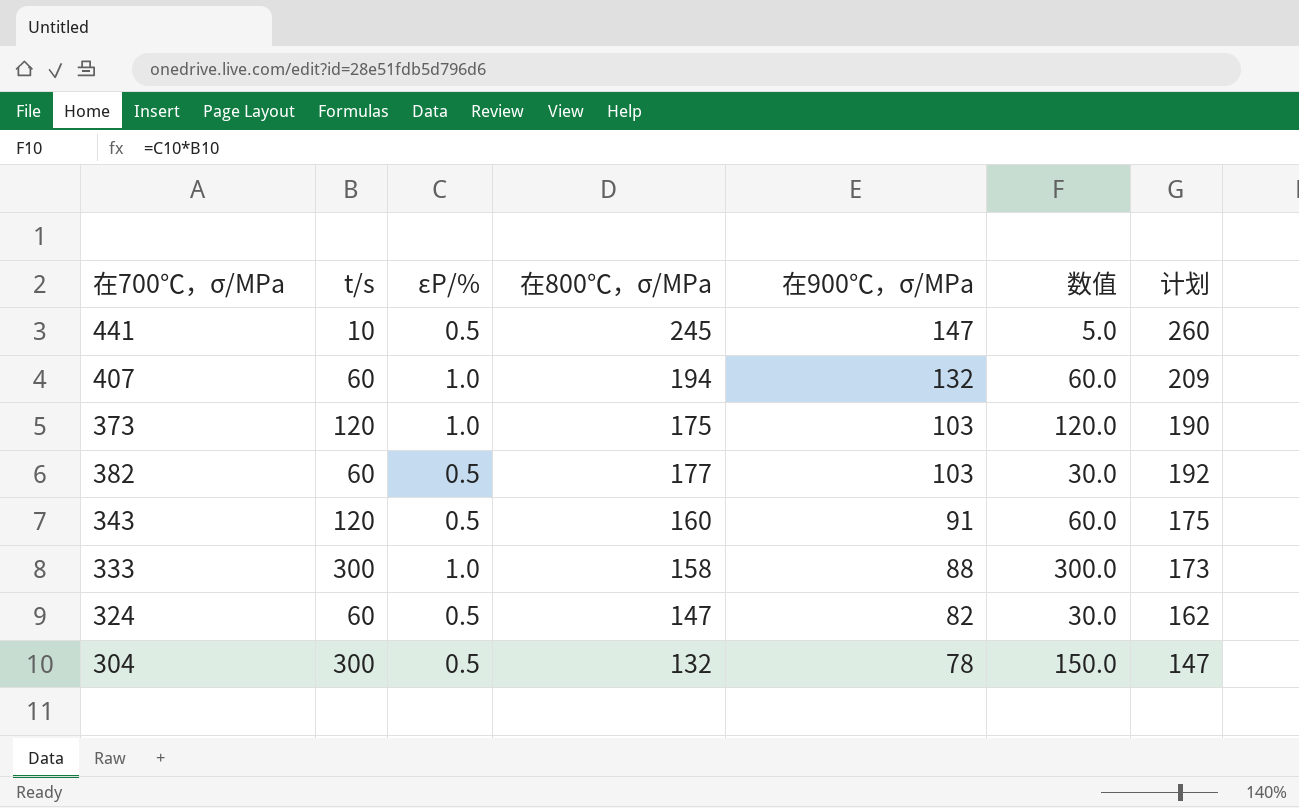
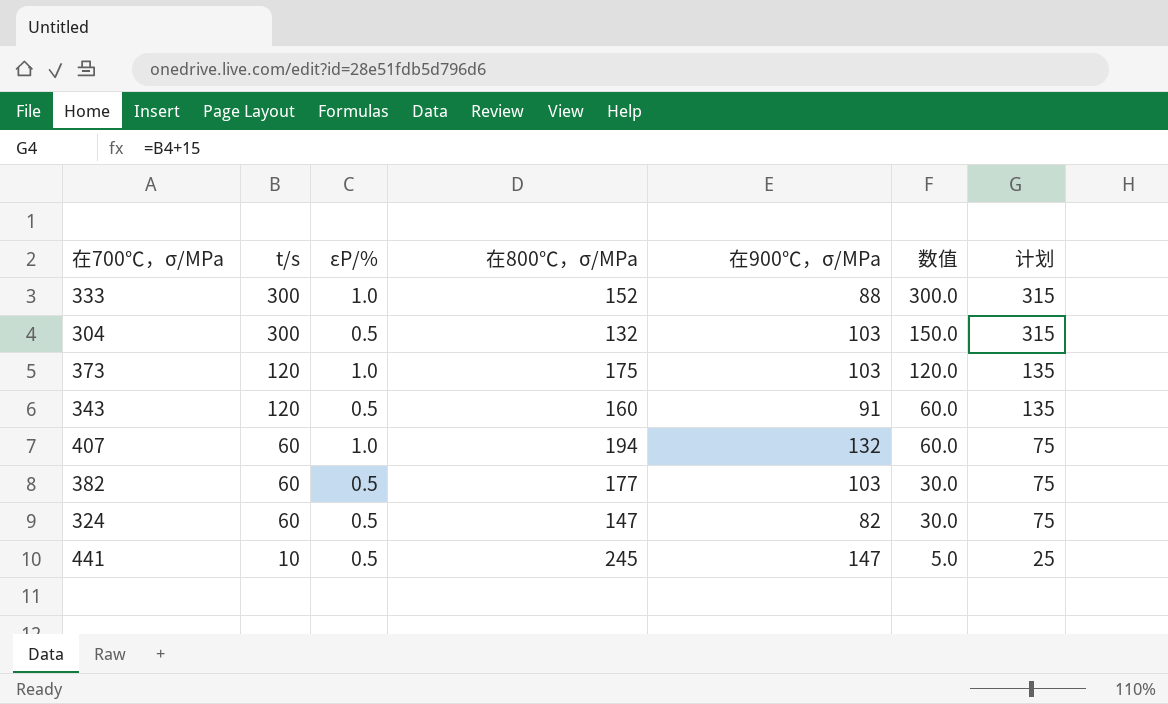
row order: 在900℃，σ/MPa descending -> t/s descending
column 计划 | formula: [在800℃，σ/MPa] + 15 -> [t/s] + 15
333 | 在800℃，σ/MPa: 158 -> 152
304 | 在900℃，σ/MPa: 78 -> 103

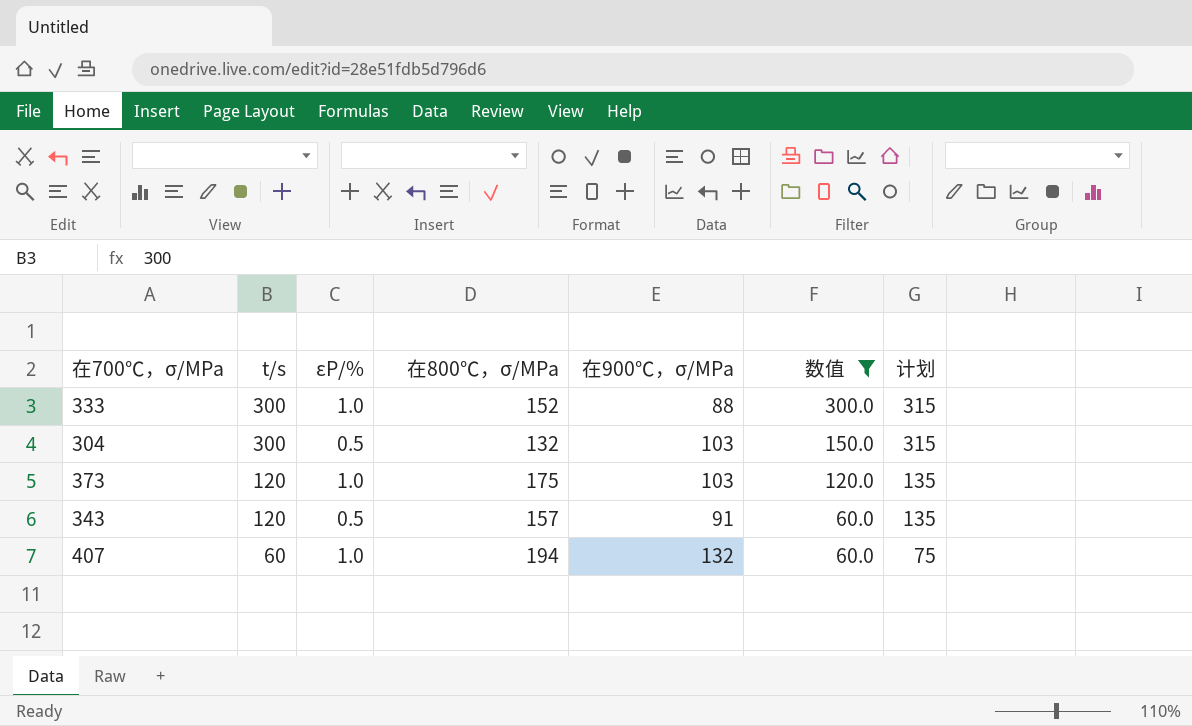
filter: none -> 数值 >= 60.0
343 | 在800℃，σ/MPa: 160 -> 157

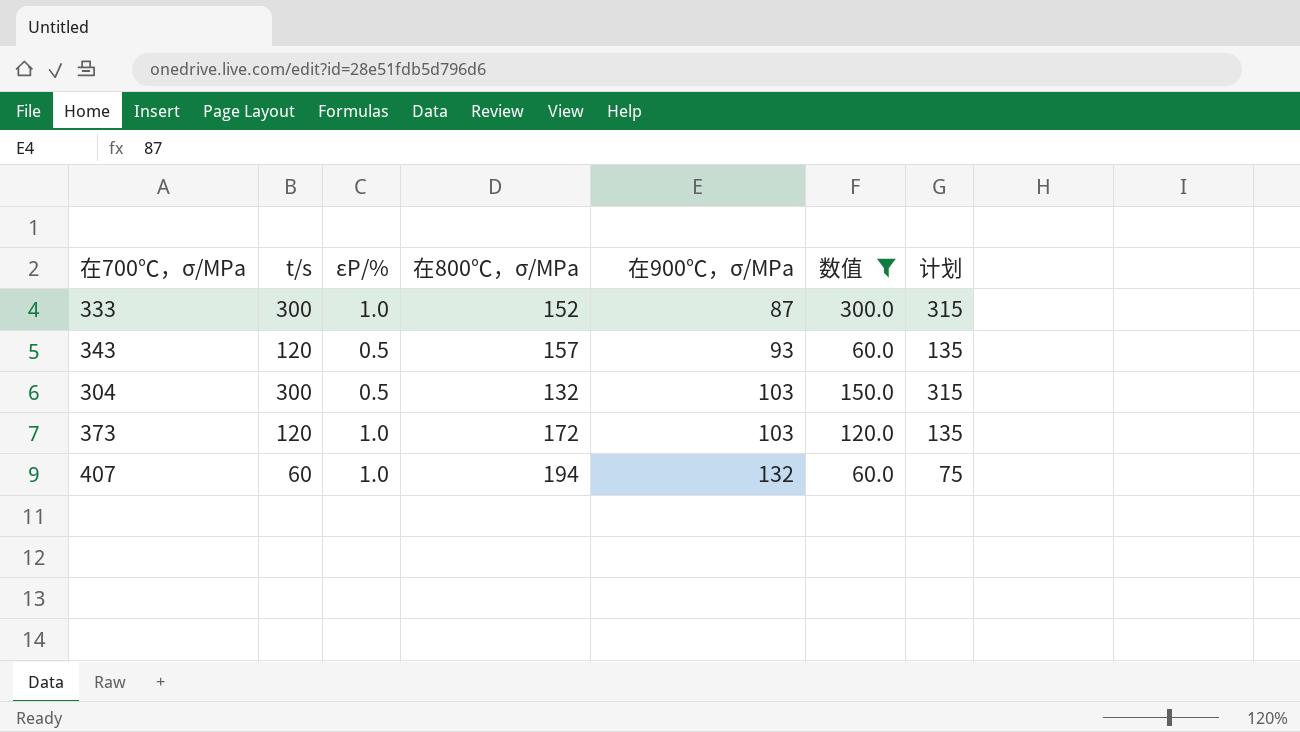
row order: t/s descending -> 在900℃，σ/MPa ascending
333 | 在900℃，σ/MPa: 88 -> 87
343 | 在900℃，σ/MPa: 91 -> 93
373 | 在800℃，σ/MPa: 175 -> 172

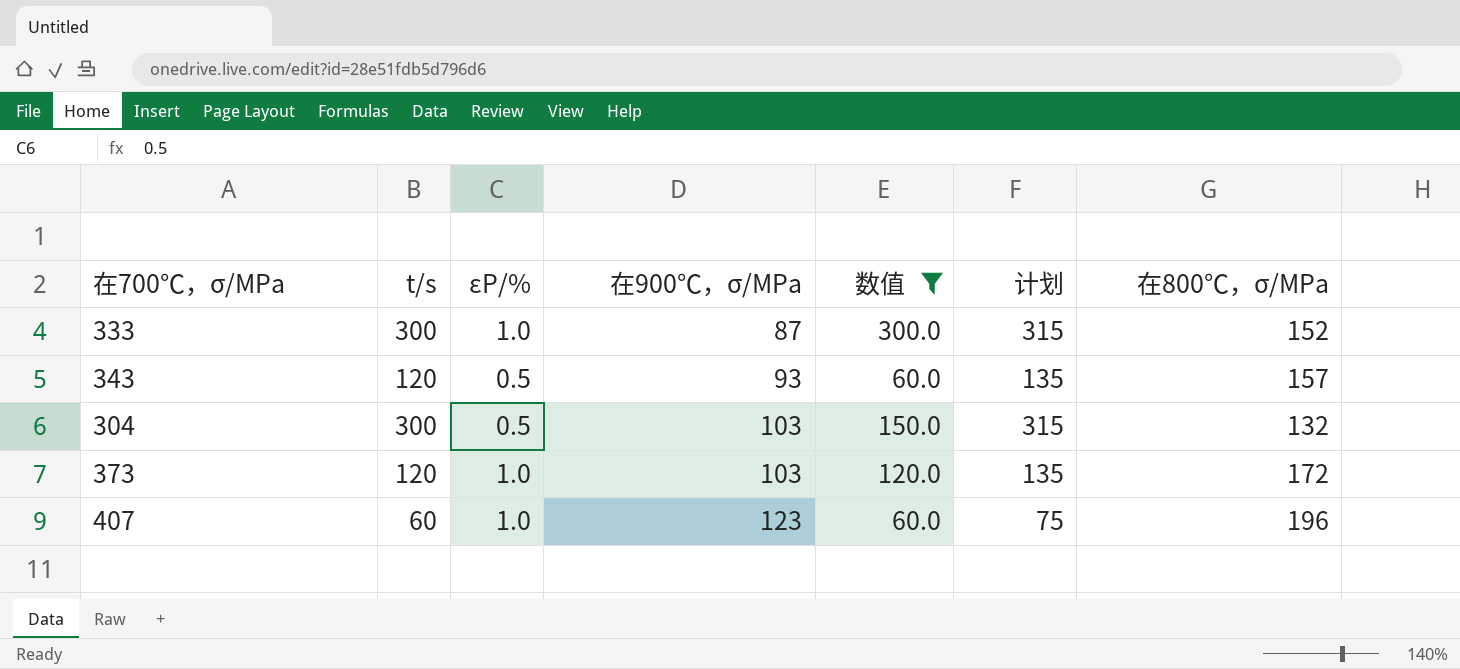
column 在800℃，σ/MPa | position: 4 -> 7
407 | 在900℃，σ/MPa: 132 -> 123
407 | 在800℃，σ/MPa: 194 -> 196

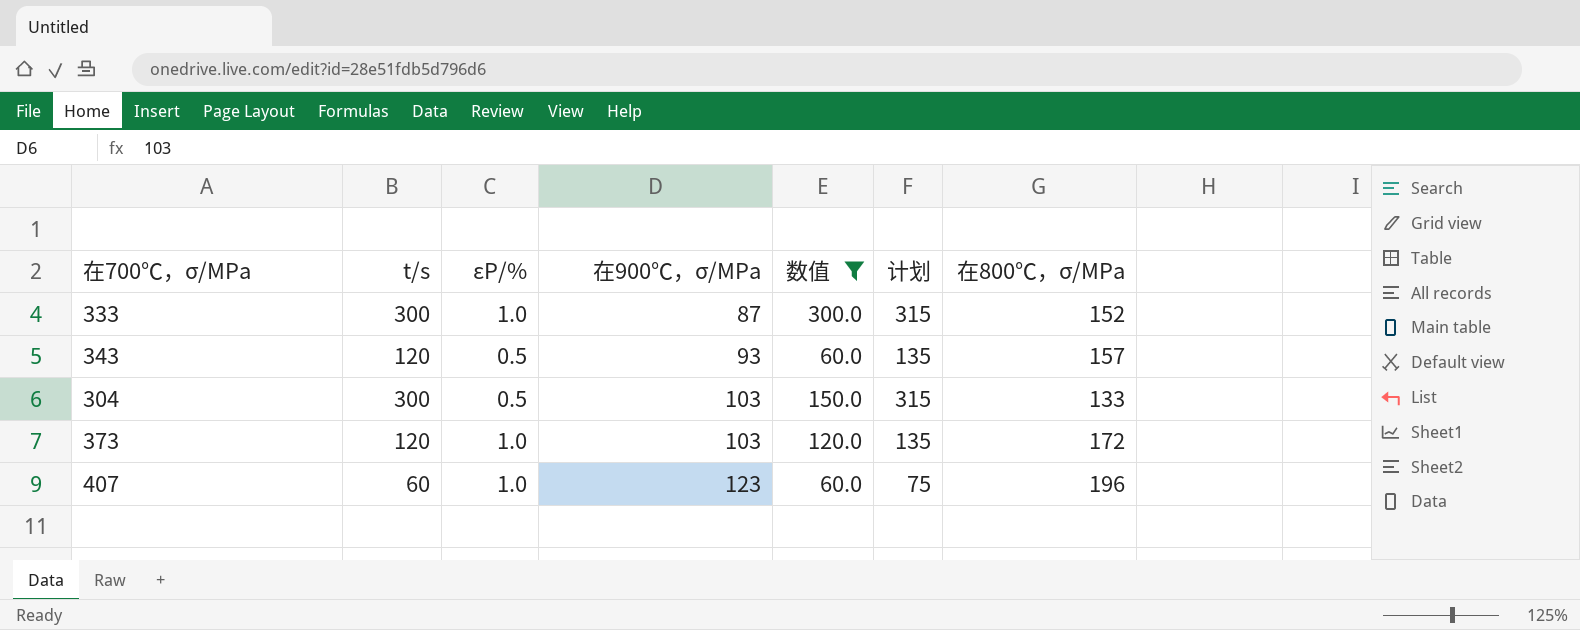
304 | 在800℃，σ/MPa: 132 -> 133

